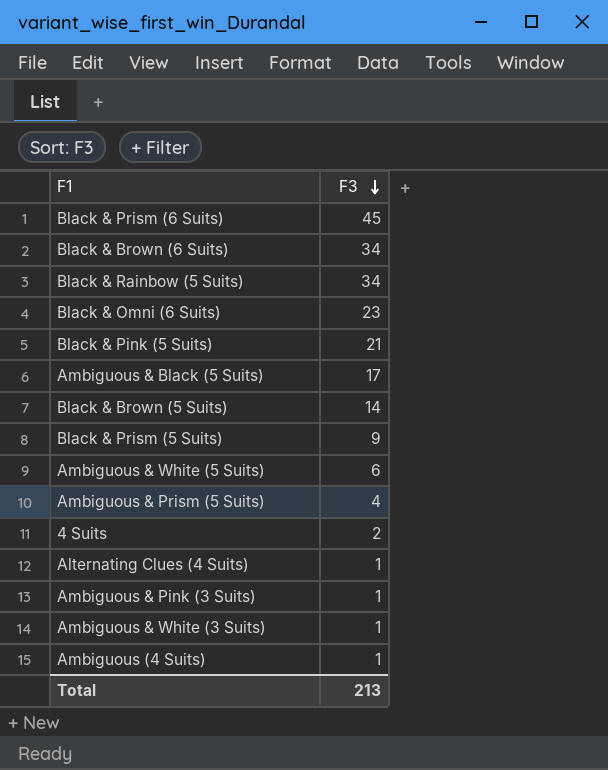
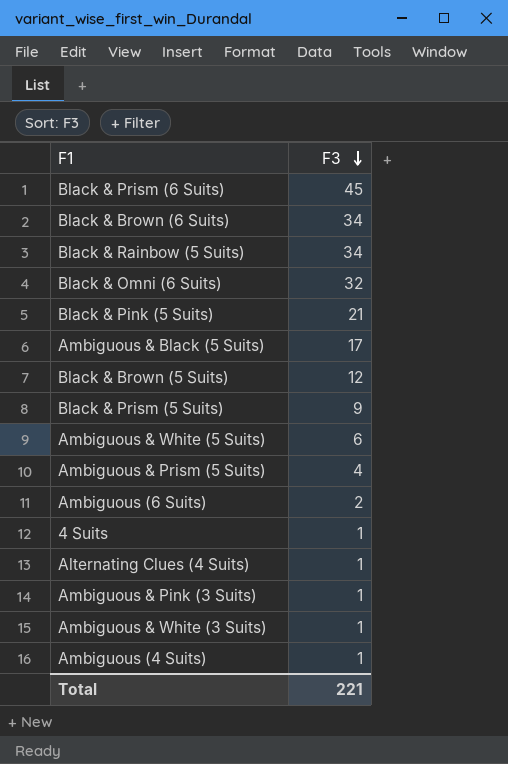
Black & Omni (6 Suits) | F3: 23 -> 32
Black & Brown (5 Suits) | F3: 14 -> 12
row Ambiguous (6 Suits): none -> 2
4 Suits | F3: 2 -> 1
Total | F3: 213 -> 221

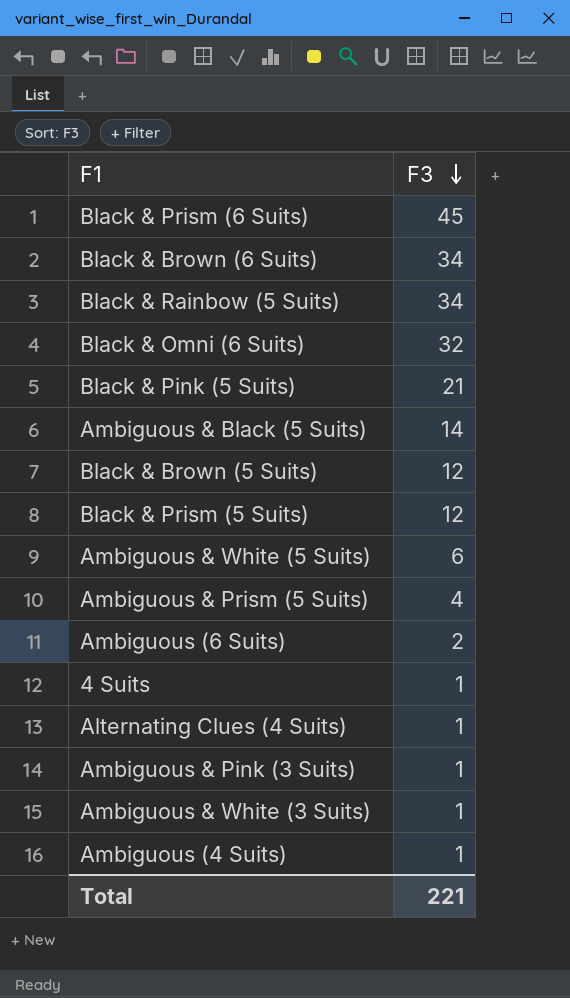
Ambiguous & Black (5 Suits) | F3: 17 -> 14
Black & Prism (5 Suits) | F3: 9 -> 12

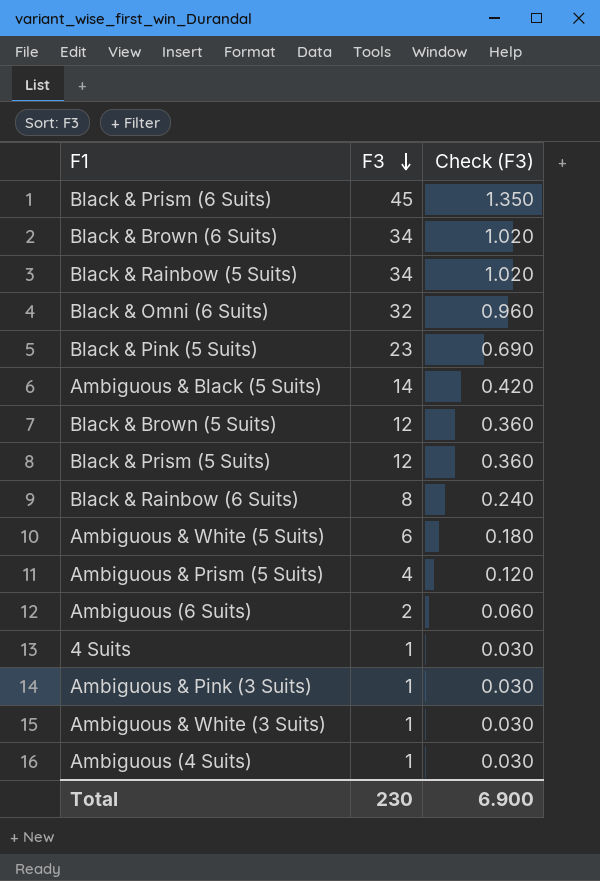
column Check (F3) | formula: none -> [F3] * 0.03
row Alternating Clues (4 Suits): 1 -> none
Black & Pink (5 Suits) | F3: 21 -> 23
row Black & Rainbow (6 Suits): none -> 8 | 0.240
Total | F3: 221 -> 230

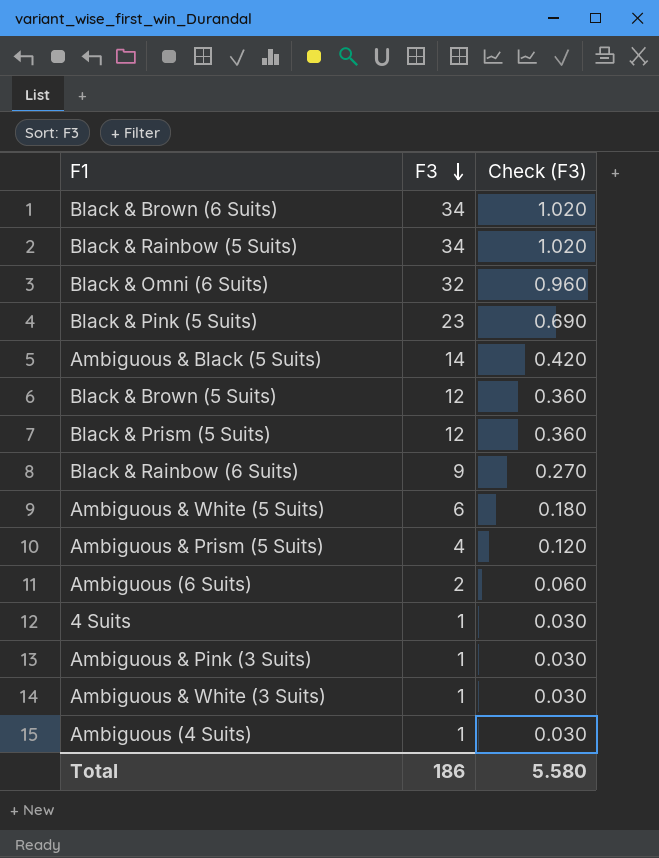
row Black & Prism (6 Suits): 45 | 1.350 -> none
Black & Rainbow (6 Suits) | F3: 8 -> 9
Black & Rainbow (6 Suits) | Check (F3): 0.240 -> 0.270
Total | F3: 230 -> 186
Total | Check (F3): 6.900 -> 5.580

